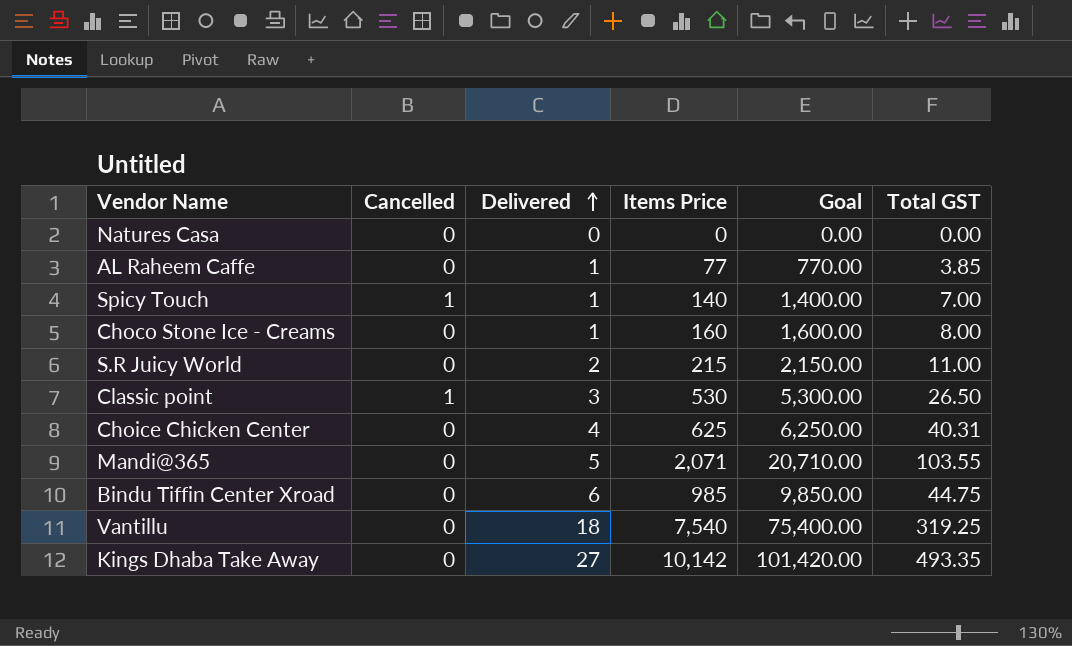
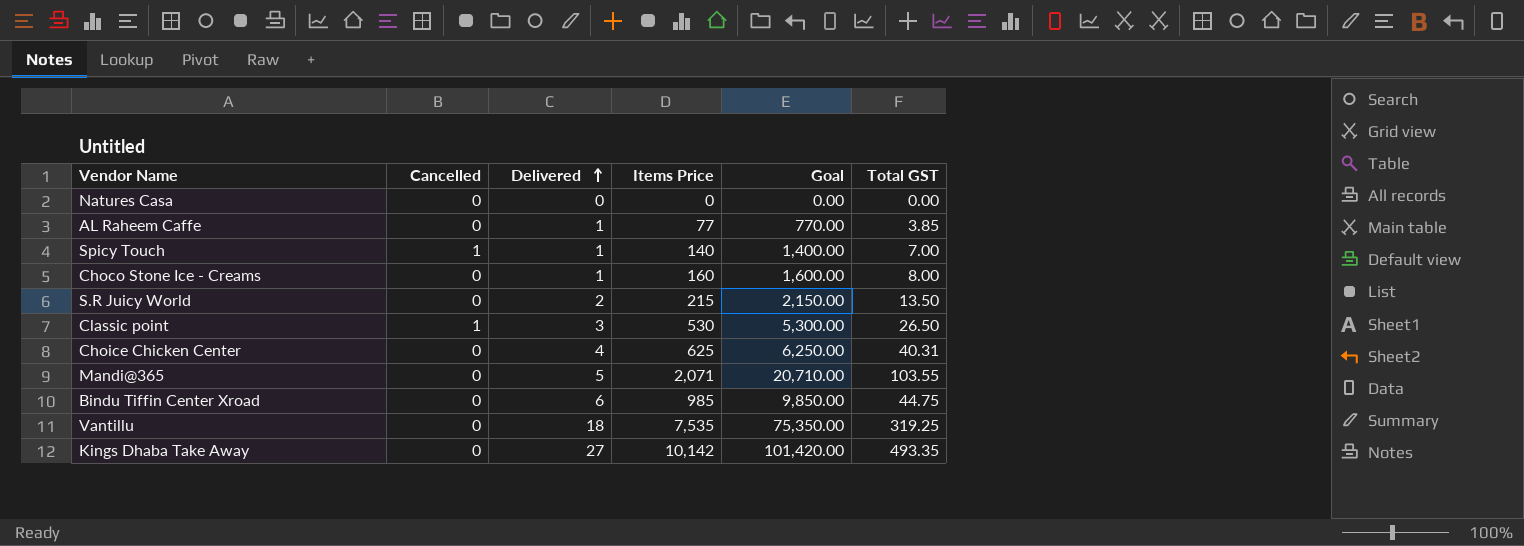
S.R Juicy World | Total GST: 11.00 -> 13.50
Vantillu | Items Price: 7,540 -> 7,535
Vantillu | Goal: 75,400.00 -> 75,350.00

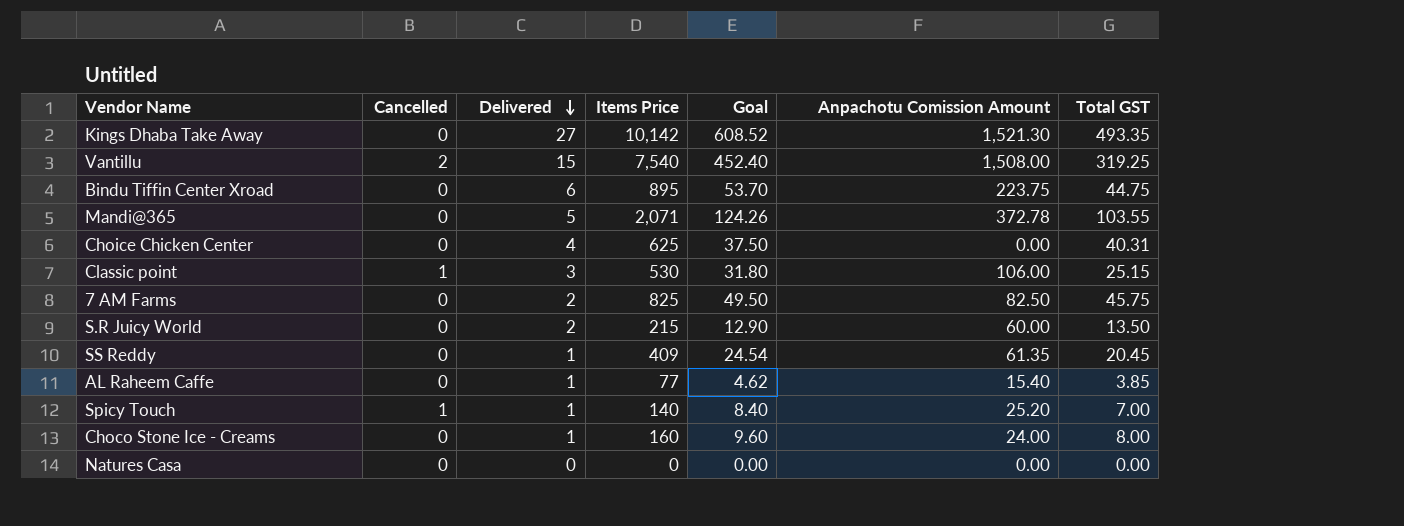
row order: Delivered ascending -> Delivered descending
column Goal | formula: [Items Price] * 10 -> [Items Price] * 0.06
column Anpachotu Comission Amount | position: none -> 6
Vantillu | Cancelled: 0 -> 2
Vantillu | Delivered: 18 -> 15
Vantillu | Items Price: 7,535 -> 7,540
Bindu Tiffin Center Xroad | Items Price: 985 -> 895
Classic point | Total GST: 26.50 -> 25.15
row 7 AM Farms: none -> 0 | 2 | 825 | 49.50 | 82.50 | 45.75
row SS Reddy: none -> 0 | 1 | 409 | 24.54 | 61.35 | 20.45

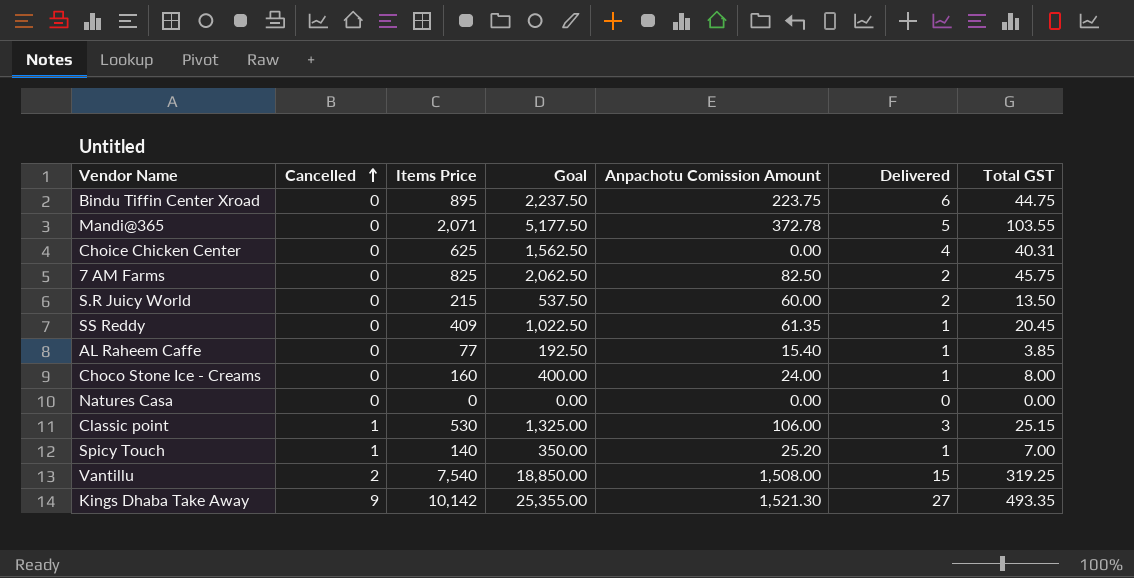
row order: Delivered descending -> Cancelled ascending
column Goal | formula: [Items Price] * 0.06 -> [Items Price] * 2.5
column Delivered | position: 3 -> 6
Kings Dhaba Take Away | Cancelled: 0 -> 9

